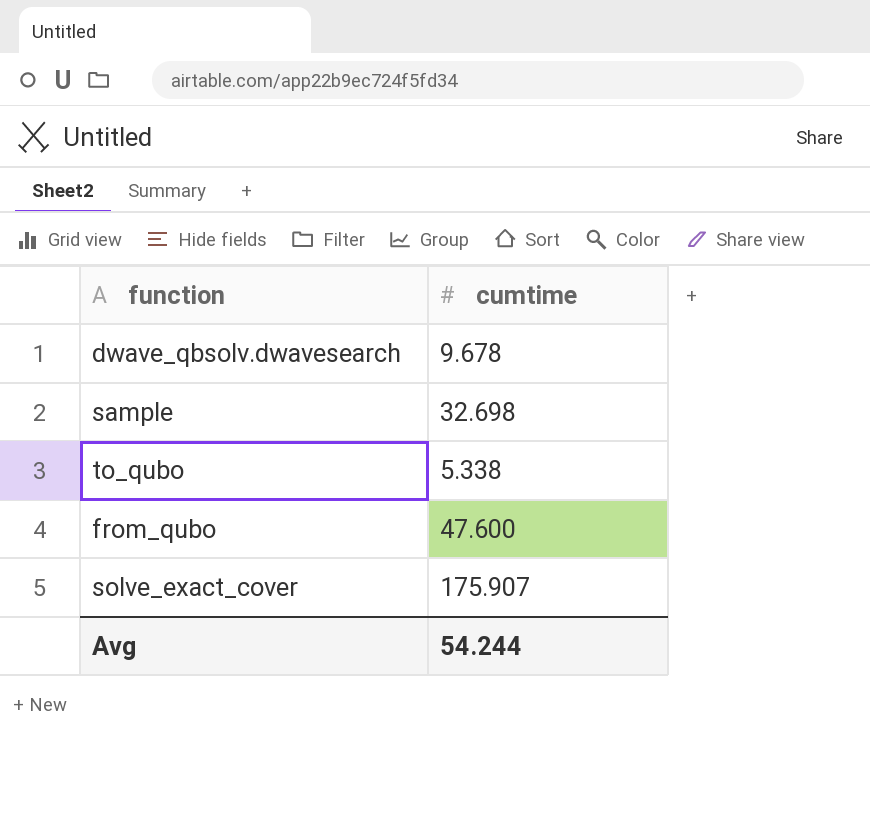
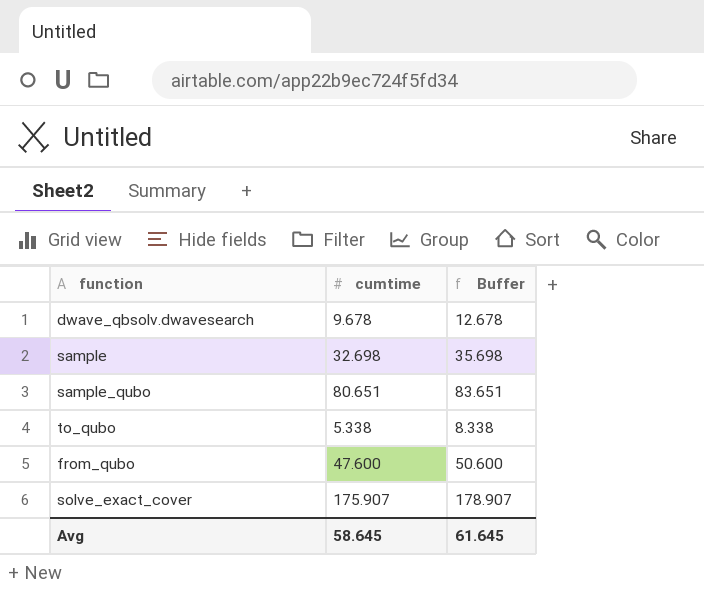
column Buffer | formula: none -> [cumtime] + 3
row sample_qubo: none -> 80.651 | 83.651
Avg | cumtime: 54.244 -> 58.645

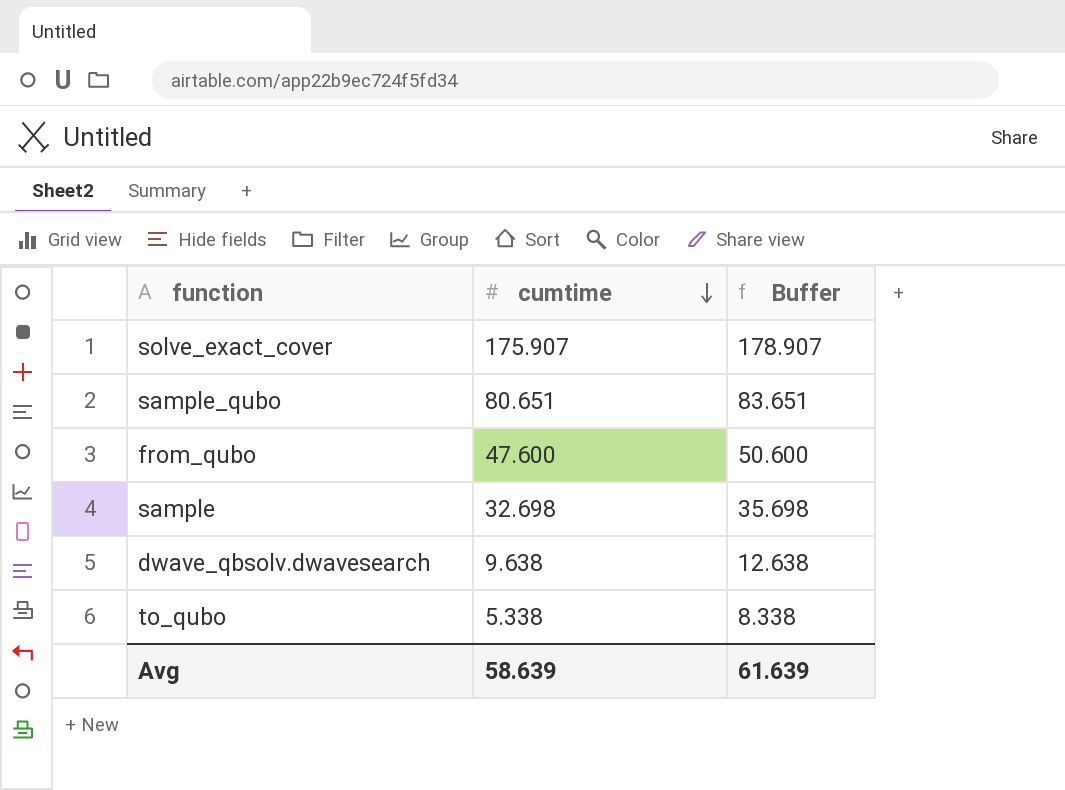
row order: none -> cumtime descending
dwave_qbsolv.dwavesearch | cumtime: 9.678 -> 9.638
dwave_qbsolv.dwavesearch | Buffer: 12.678 -> 12.638
Avg | cumtime: 58.645 -> 58.639
Avg | Buffer: 61.645 -> 61.639

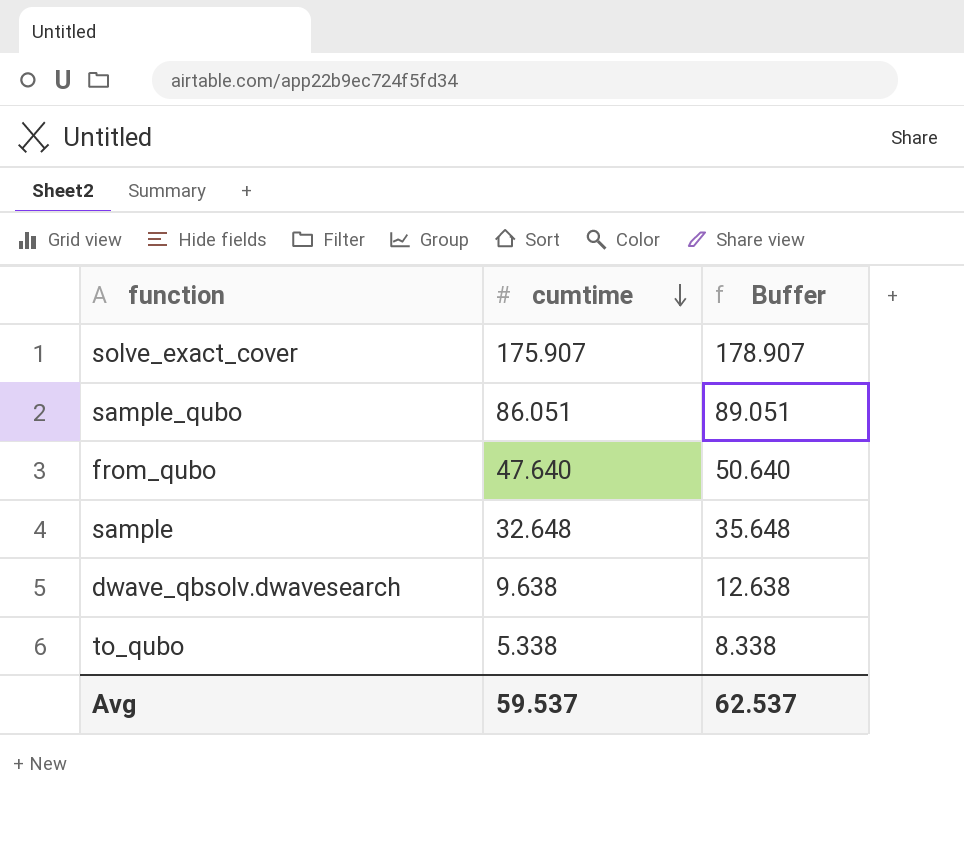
sample_qubo | cumtime: 80.651 -> 86.051
sample_qubo | Buffer: 83.651 -> 89.051
from_qubo | cumtime: 47.600 -> 47.640
from_qubo | Buffer: 50.600 -> 50.640
sample | cumtime: 32.698 -> 32.648
sample | Buffer: 35.698 -> 35.648
Avg | cumtime: 58.639 -> 59.537
Avg | Buffer: 61.639 -> 62.537

